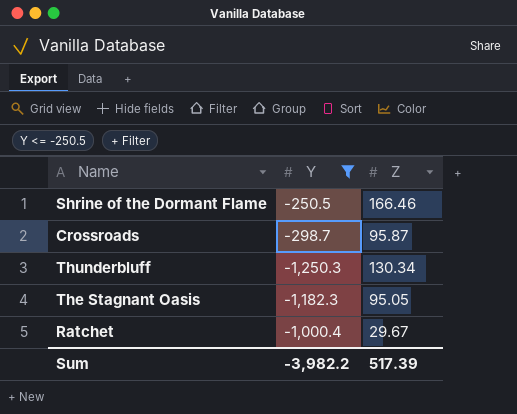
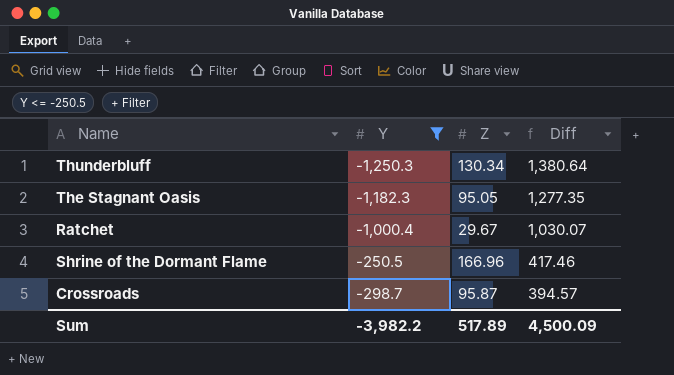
row order: none -> Diff descending
column Diff | formula: none -> [Z] - [Y]
Shrine of the Dormant Flame | Z: 166.46 -> 166.96
Sum | Z: 517.39 -> 517.89

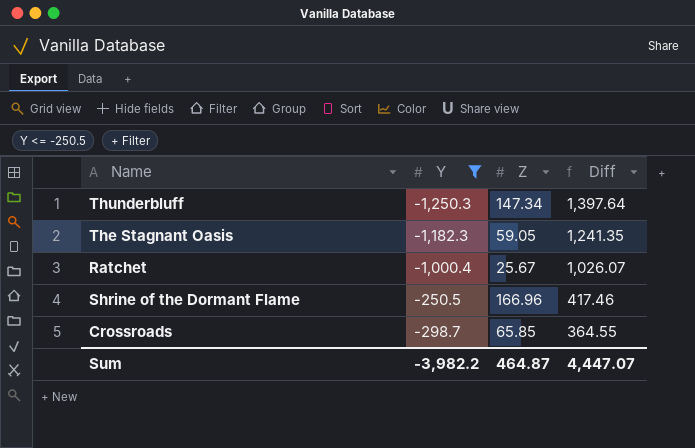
Thunderbluff | Z: 130.34 -> 147.34
Thunderbluff | Diff: 1,380.64 -> 1,397.64
The Stagnant Oasis | Z: 95.05 -> 59.05
The Stagnant Oasis | Diff: 1,277.35 -> 1,241.35
Ratchet | Z: 29.67 -> 25.67
Ratchet | Diff: 1,030.07 -> 1,026.07
Crossroads | Z: 95.87 -> 65.85
Crossroads | Diff: 394.57 -> 364.55
Sum | Z: 517.89 -> 464.87
Sum | Diff: 4,500.09 -> 4,447.07

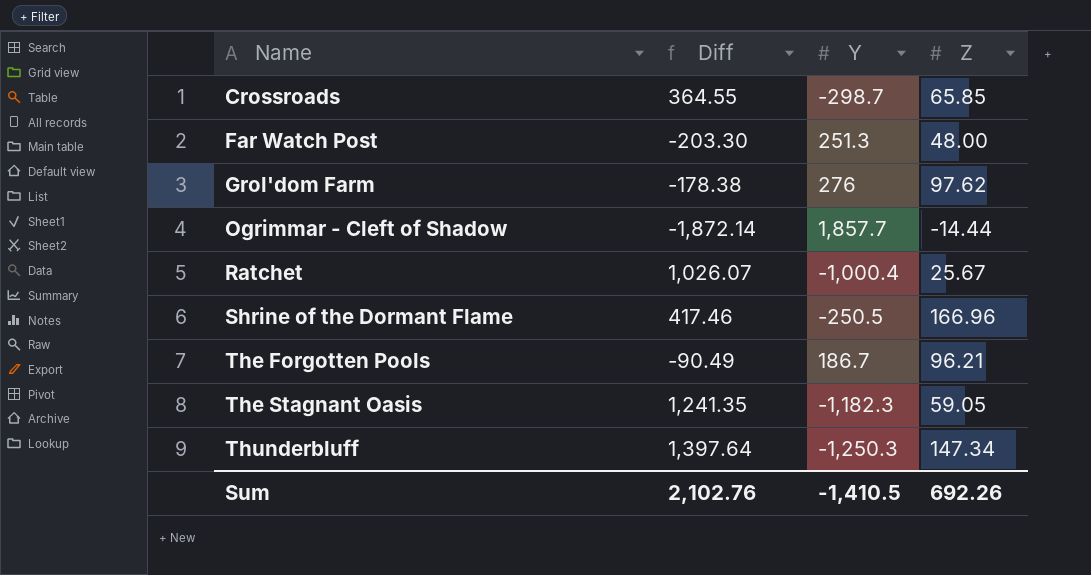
filter: Y <= -250.5 -> none
row order: Diff descending -> Name ascending
column Diff | position: 4 -> 2
Sum | Diff: 4,447.07 -> 2,102.76
Sum | Y: -3,982.2 -> -1,410.5
Sum | Z: 464.87 -> 692.26

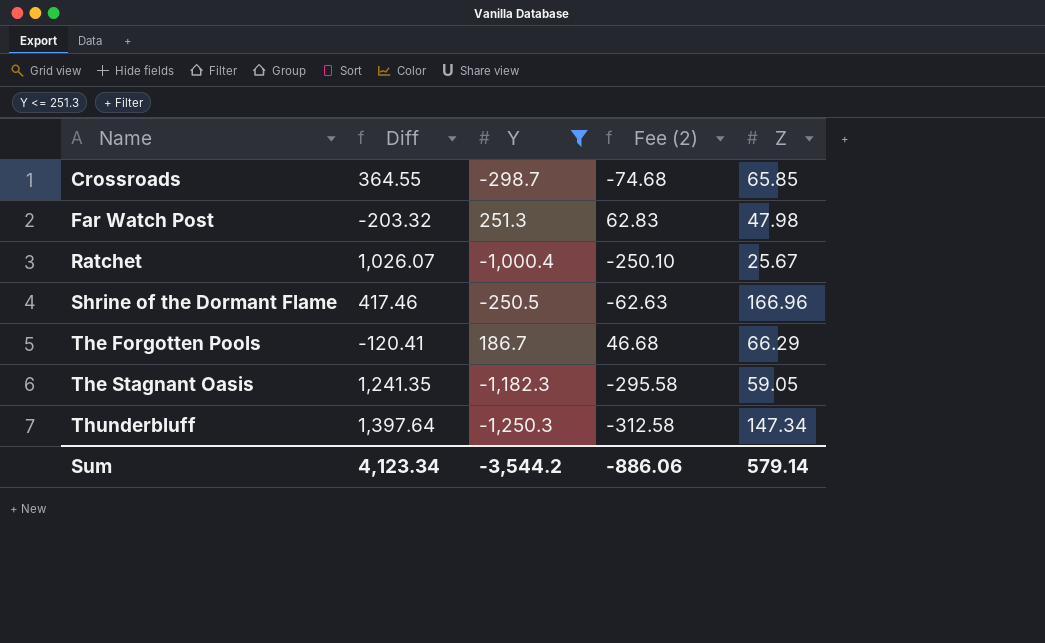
filter: none -> Y <= 251.3
column Fee (2) | formula: none -> [Y] * 0.25
Far Watch Post | Diff: -203.30 -> -203.32
Far Watch Post | Z: 48.00 -> 47.98
The Forgotten Pools | Diff: -90.49 -> -120.41
The Forgotten Pools | Z: 96.21 -> 66.29
Sum | Diff: 2,102.76 -> 4,123.34
Sum | Y: -1,410.5 -> -3,544.2
Sum | Z: 692.26 -> 579.14

